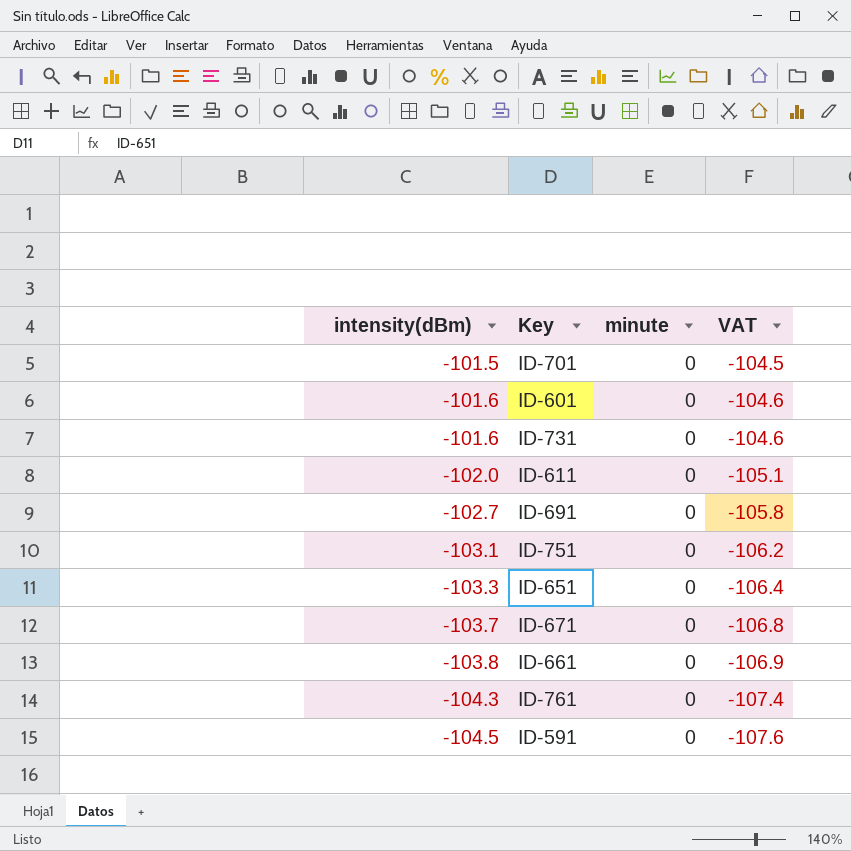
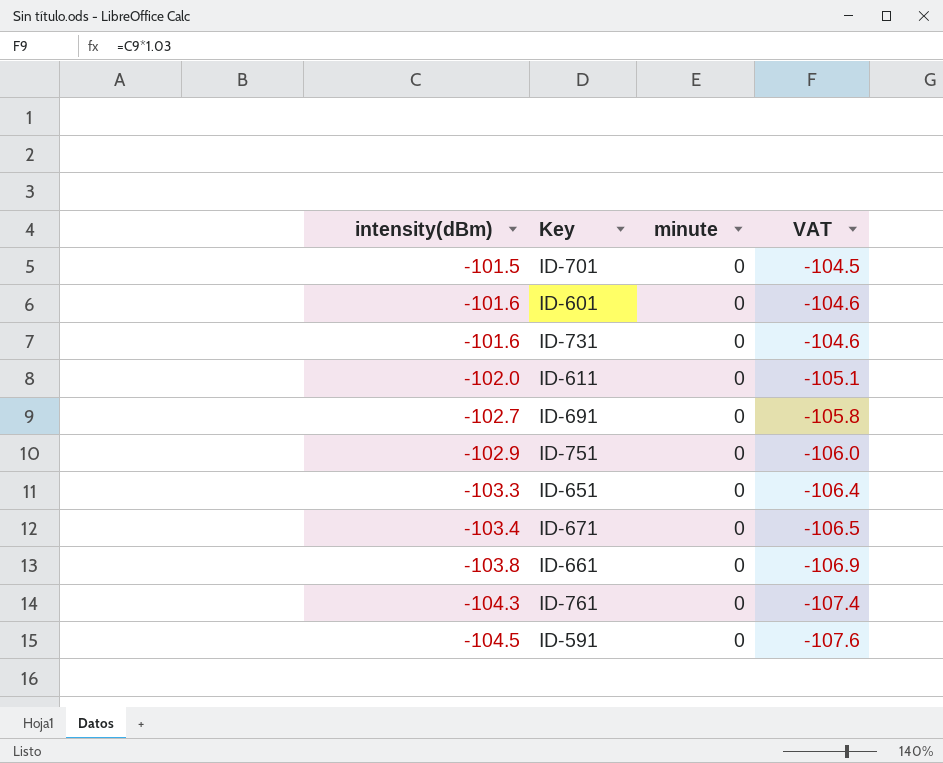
ID-751 | intensity(dBm): -103.1 -> -102.9
ID-751 | VAT: -106.2 -> -106.0
ID-671 | intensity(dBm): -103.7 -> -103.4
ID-671 | VAT: -106.8 -> -106.5

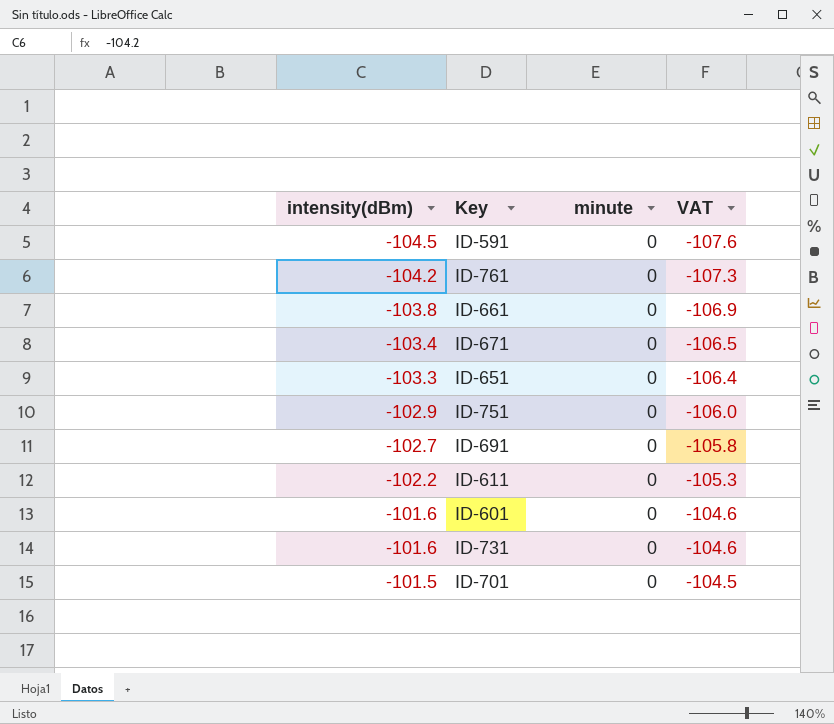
row order: intensity(dBm) descending -> intensity(dBm) ascending
ID-761 | intensity(dBm): -104.3 -> -104.2
ID-761 | VAT: -107.4 -> -107.3
ID-611 | intensity(dBm): -102.0 -> -102.2
ID-611 | VAT: -105.1 -> -105.3

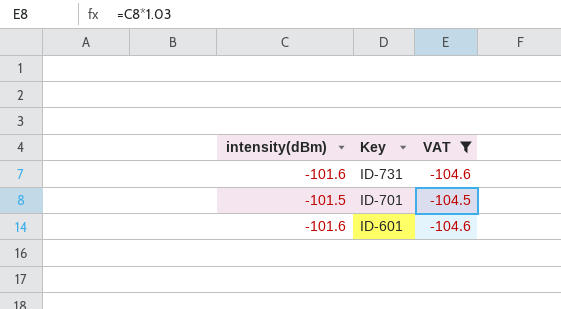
filter: none -> VAT >= -104.6
row order: intensity(dBm) ascending -> Key descending
column minute | position: 3 -> none

